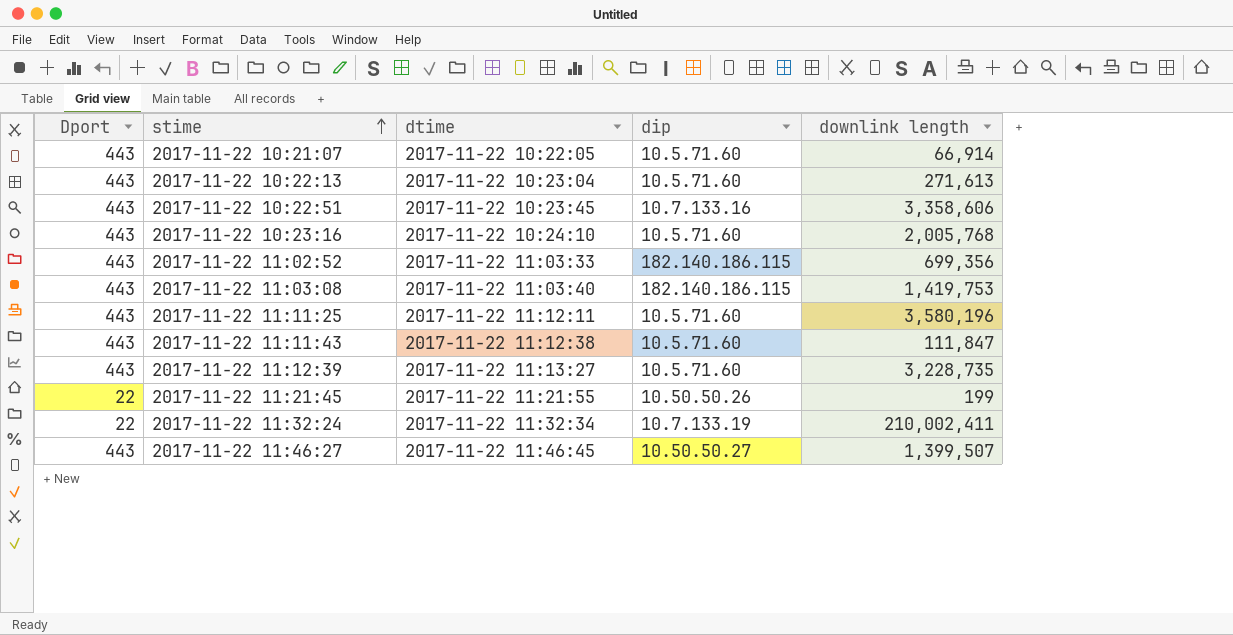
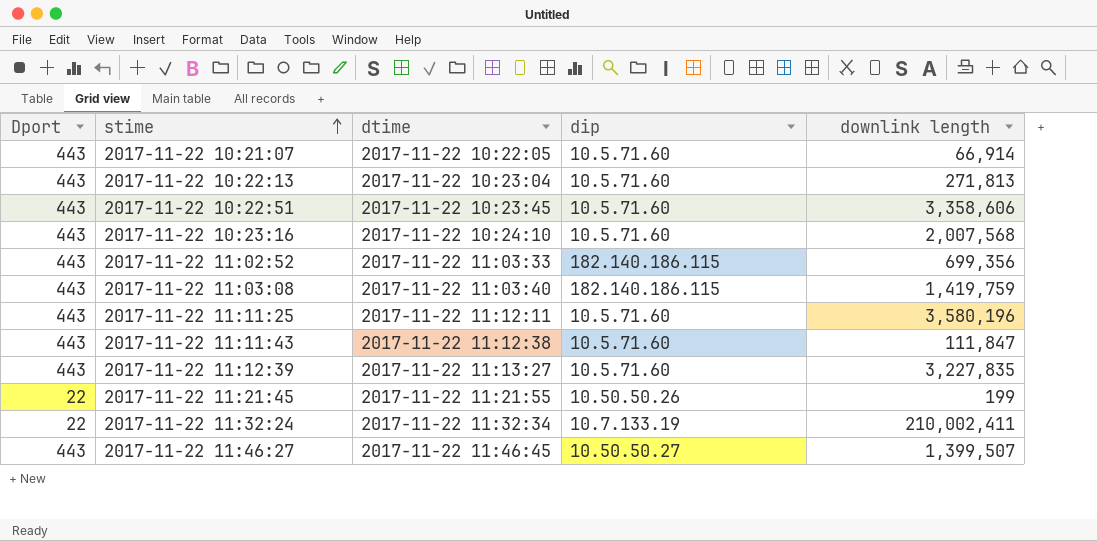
2017-11-22 10:22:13 | downlink length: 271,613 -> 271,813
2017-11-22 10:22:51 | dip: 10.7.133.16 -> 10.5.71.60
2017-11-22 10:23:16 | downlink length: 2,005,768 -> 2,007,568
2017-11-22 11:03:08 | downlink length: 1,419,753 -> 1,419,759
2017-11-22 11:12:39 | downlink length: 3,228,735 -> 3,227,835

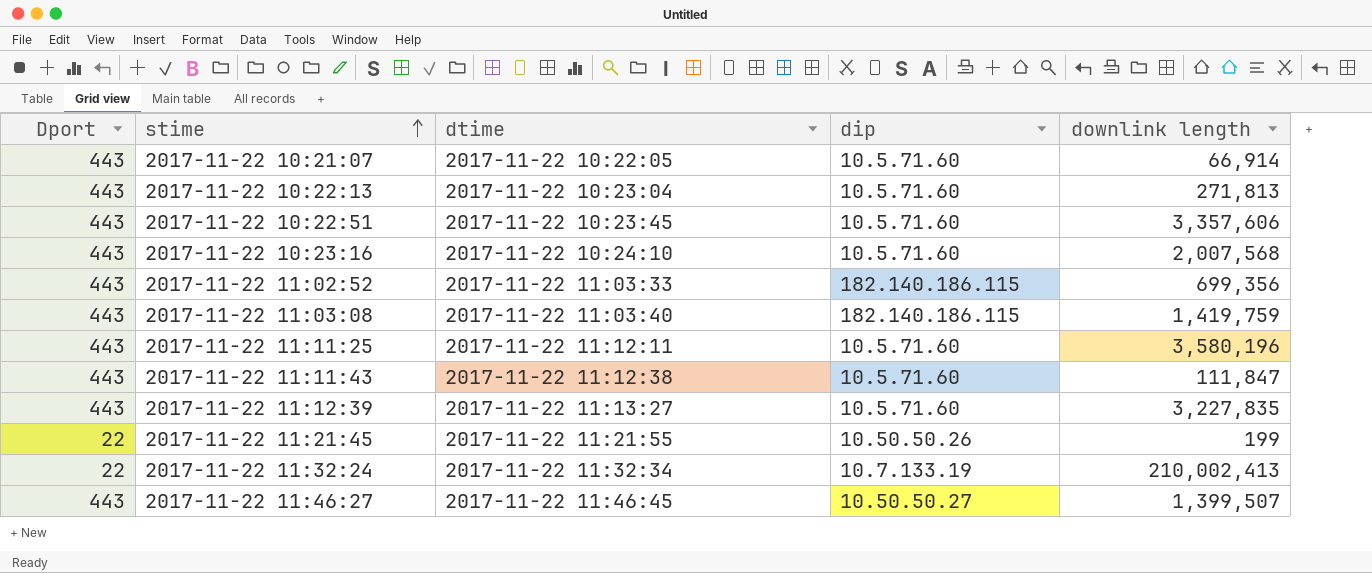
2017-11-22 10:22:51 | downlink length: 3,358,606 -> 3,357,606
2017-11-22 11:32:24 | downlink length: 210,002,411 -> 210,002,413

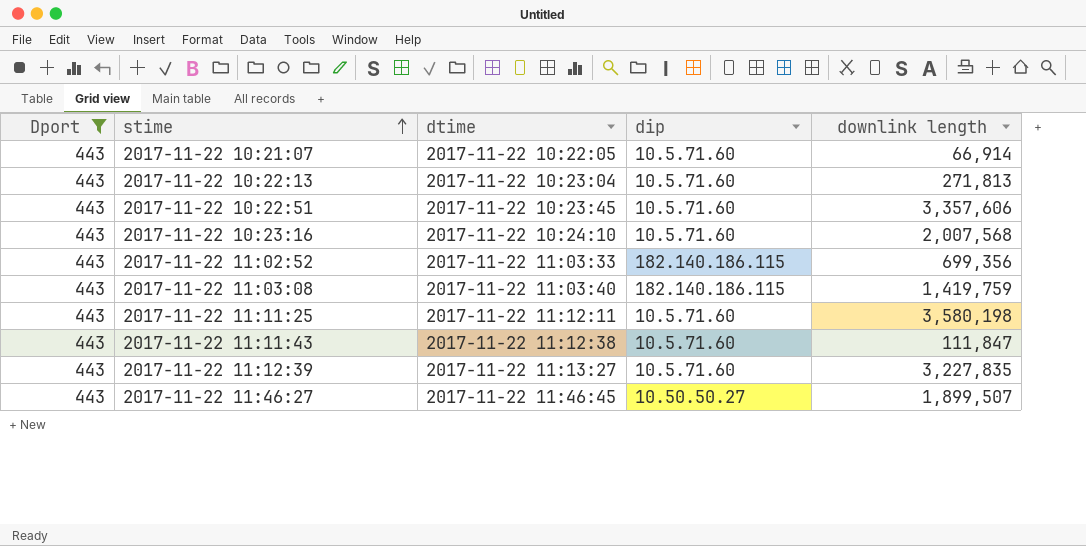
filter: none -> Dport = 443
2017-11-22 11:11:25 | downlink length: 3,580,196 -> 3,580,198
2017-11-22 11:46:27 | downlink length: 1,399,507 -> 1,899,507

